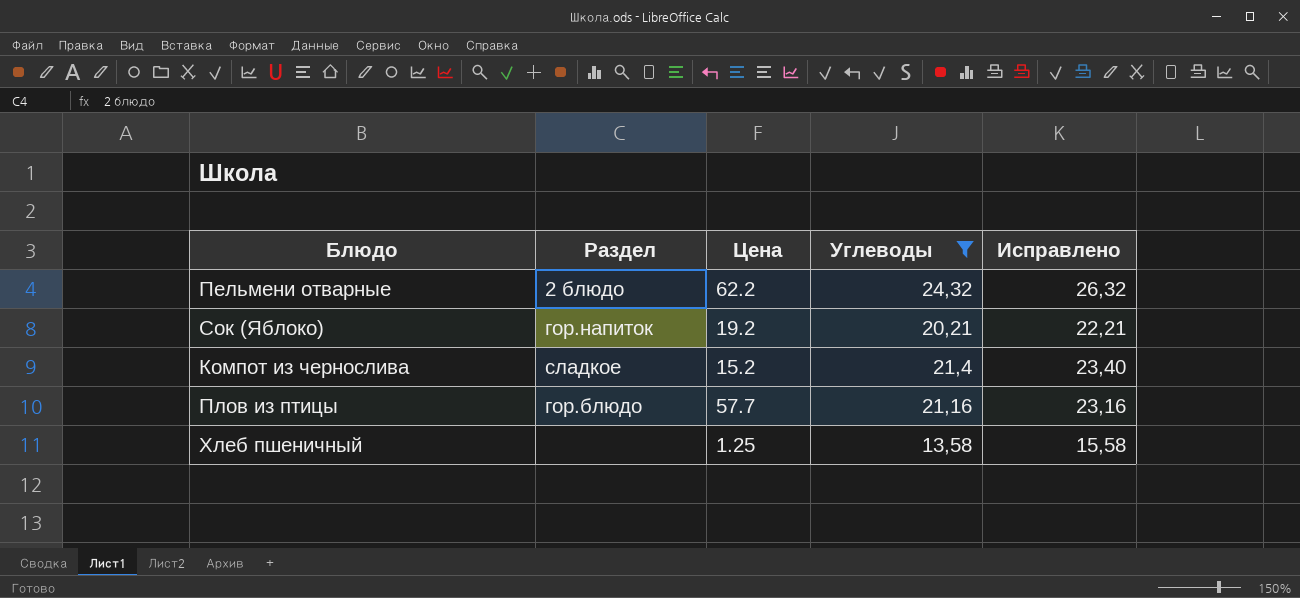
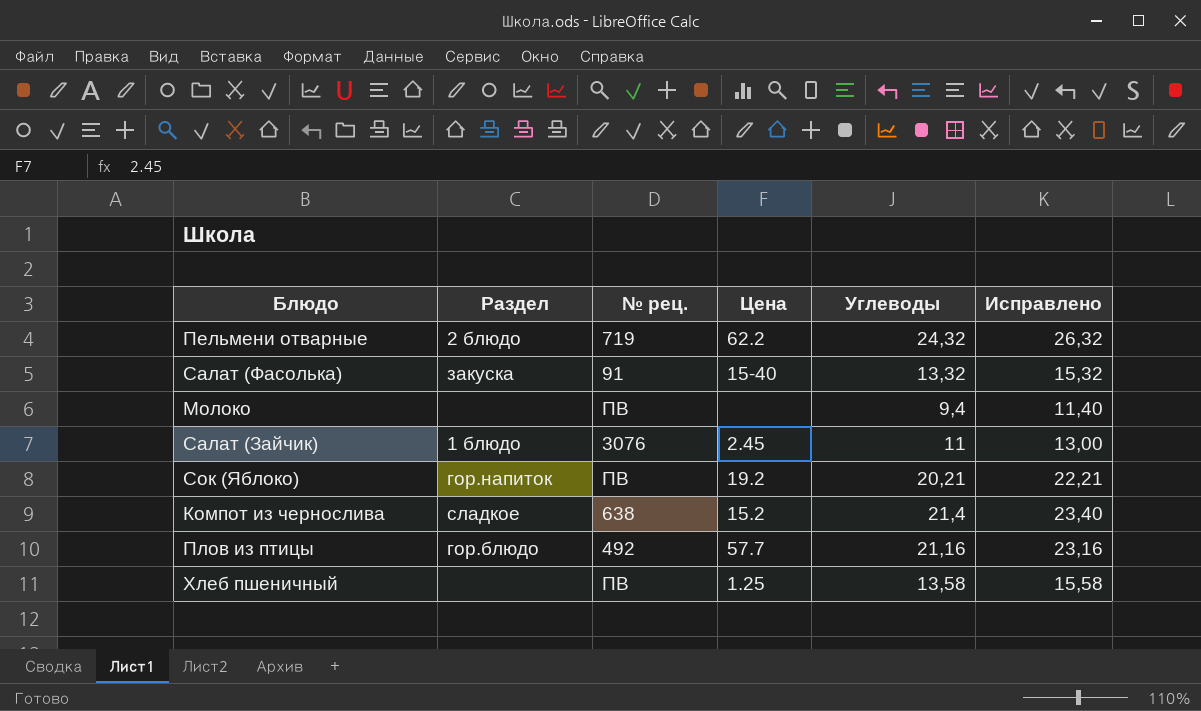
filter: Углеводы >= 13,58 -> none
column № рец. | position: none -> 3

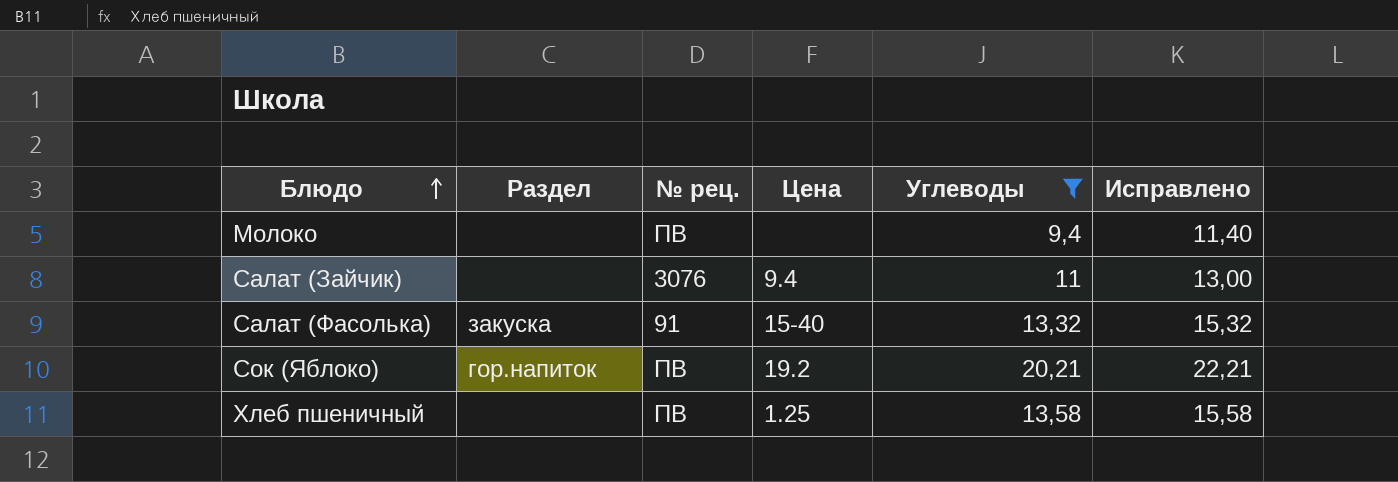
filter: none -> Углеводы <= 20,21
row order: none -> Блюдо ascending
Салат (Зайчик) | Раздел: 1 блюдо -> none
Салат (Зайчик) | Цена: 2.45 -> 9.4

